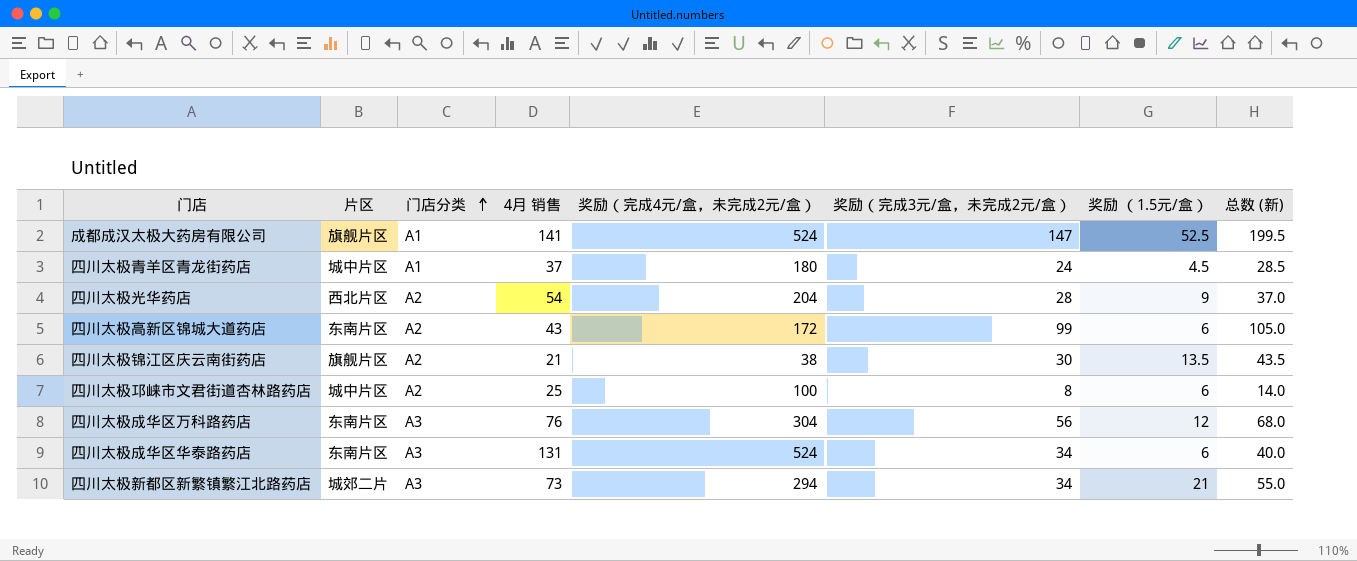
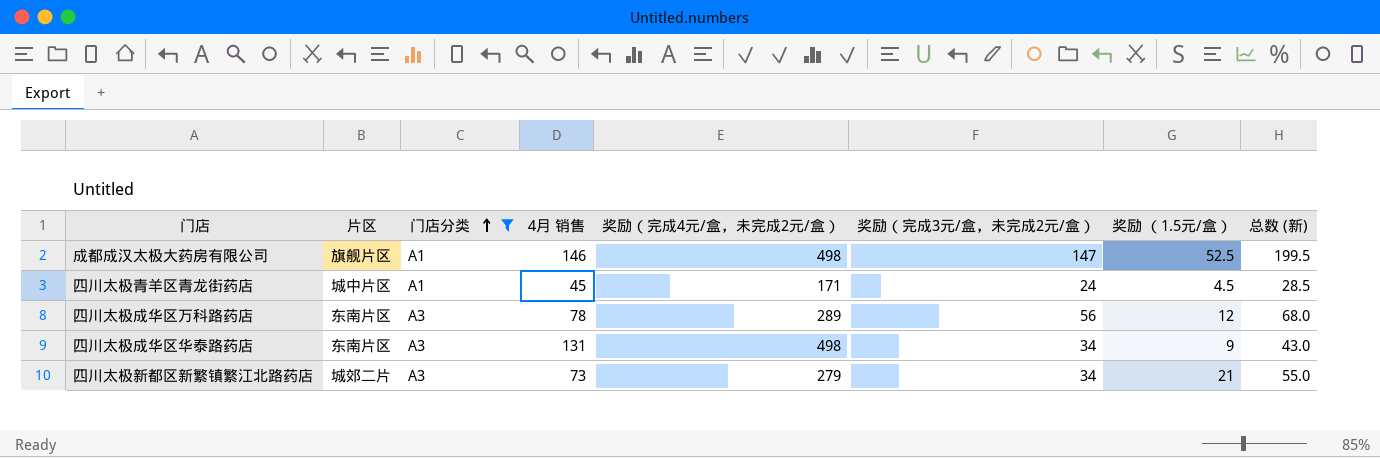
filter: none -> 门店分类 != A2
成都成汉太极大药房有限公司 | 4月 销售: 141 -> 146
成都成汉太极大药房有限公司 | 奖励（完成4元/盒，未完成2元/盒）: 524 -> 498
四川太极青羊区青龙街药店 | 4月 销售: 37 -> 45
四川太极青羊区青龙街药店 | 奖励（完成4元/盒，未完成2元/盒）: 180 -> 171
四川太极成华区万科路药店 | 4月 销售: 76 -> 78
四川太极成华区万科路药店 | 奖励（完成4元/盒，未完成2元/盒）: 304 -> 289
四川太极成华区华泰路药店 | 奖励（完成4元/盒，未完成2元/盒）: 524 -> 498
四川太极成华区华泰路药店 | 奖励 （1.5元/盒）: 6 -> 9
四川太极成华区华泰路药店 | 总数 (新): 40.0 -> 43.0
四川太极新都区新繁镇繁江北路药店 | 奖励（完成4元/盒，未完成2元/盒）: 294 -> 279

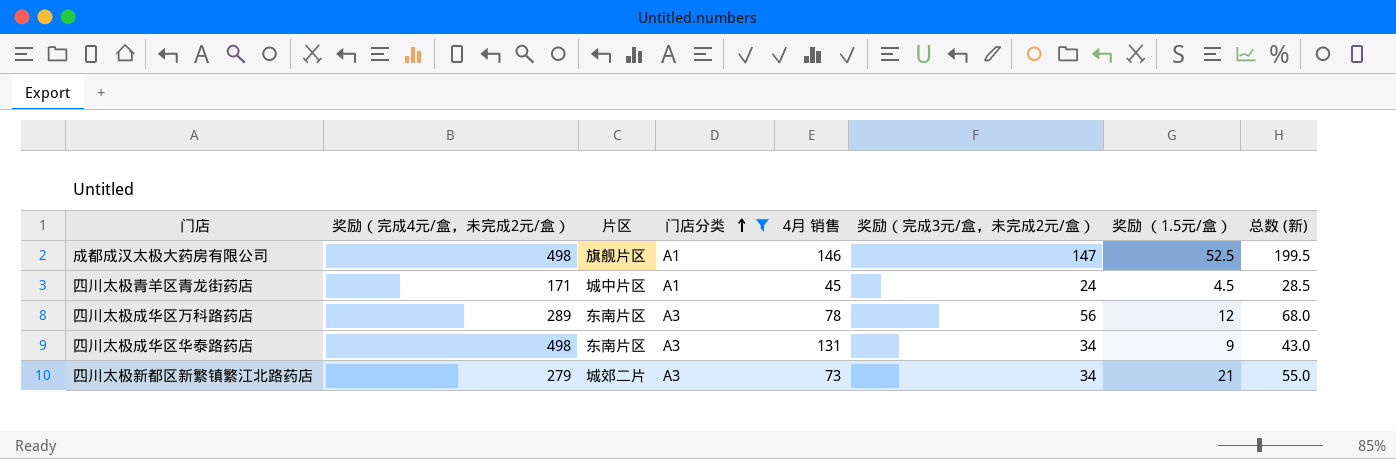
column 奖励（完成4元/盒，未完成2元/盒） | position: 5 -> 2

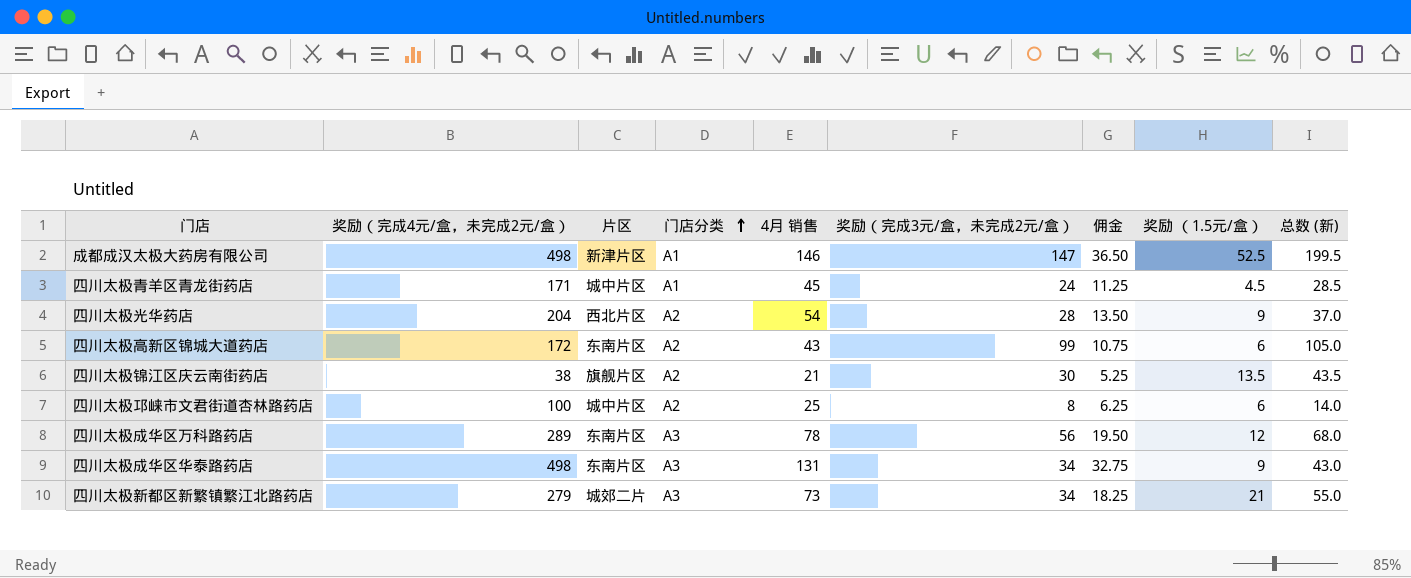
filter: 门店分类 != A2 -> none
column 佣金 | formula: none -> [4月 销售] * 0.25
成都成汉太极大药房有限公司 | 片区: 旗舰片区 -> 新津片区

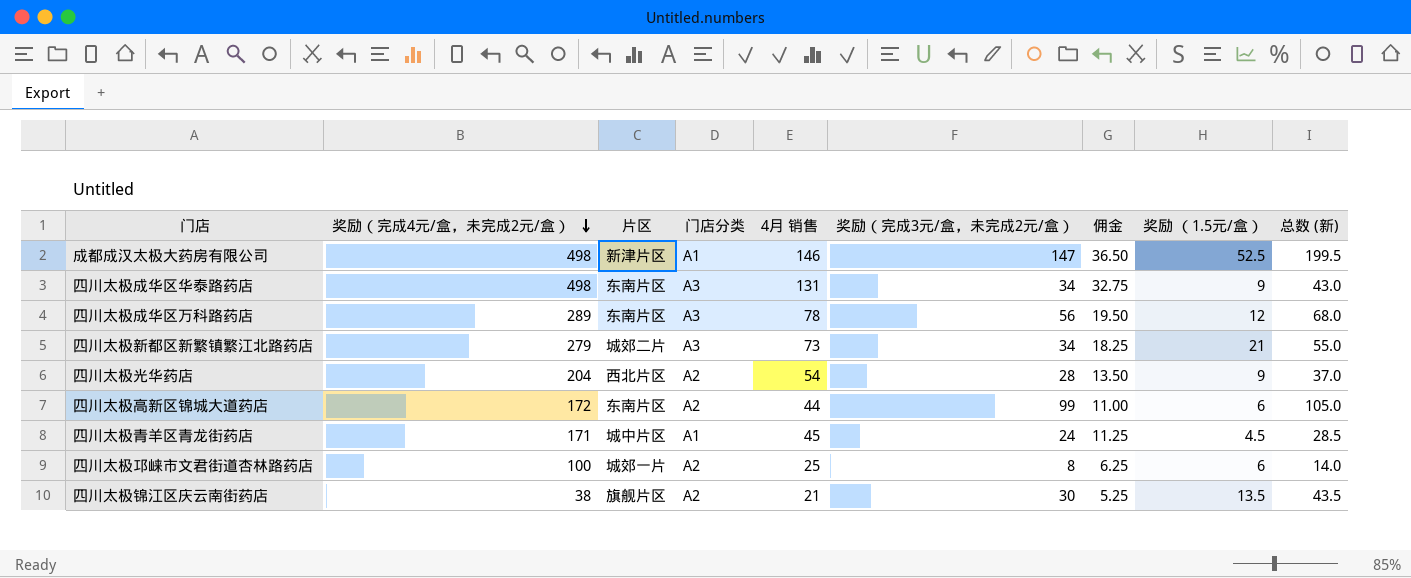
row order: 门店分类 ascending -> 奖励（完成4元/盒，未完成2元/盒） descending
四川太极高新区锦城大道药店 | 4月 销售: 43 -> 44
四川太极高新区锦城大道药店 | 佣金: 10.75 -> 11.00
四川太极邛崃市文君街道杏林路药店 | 片区: 城中片区 -> 城郊一片

